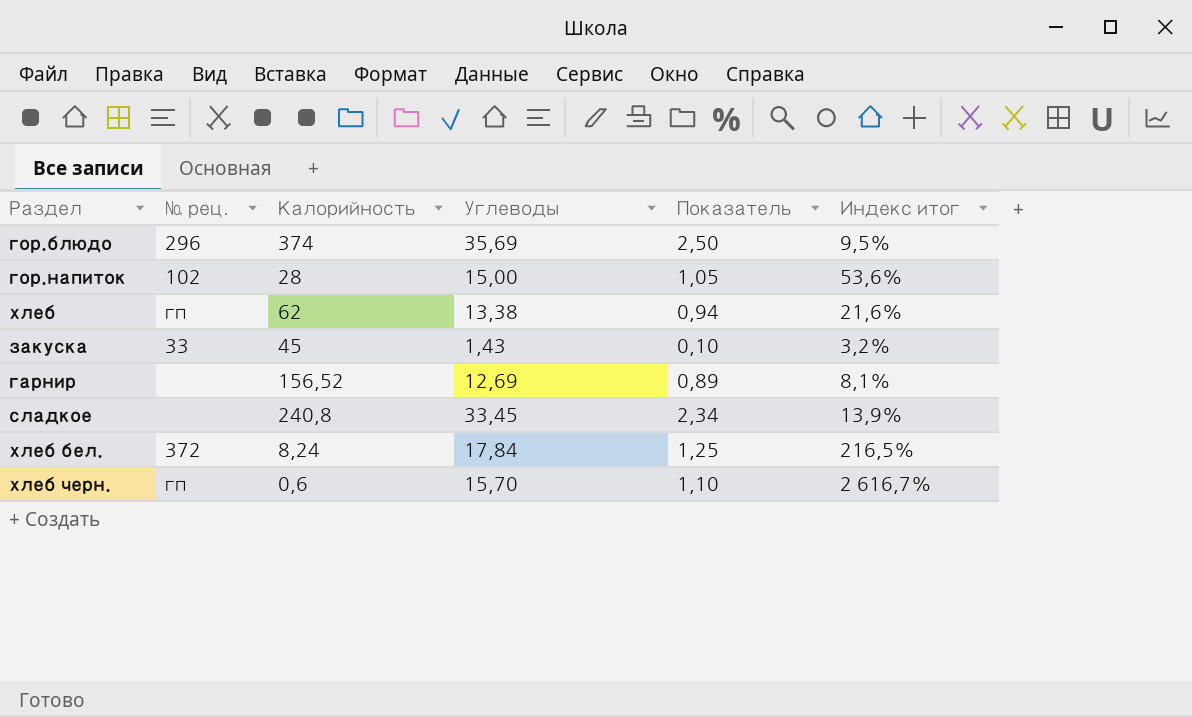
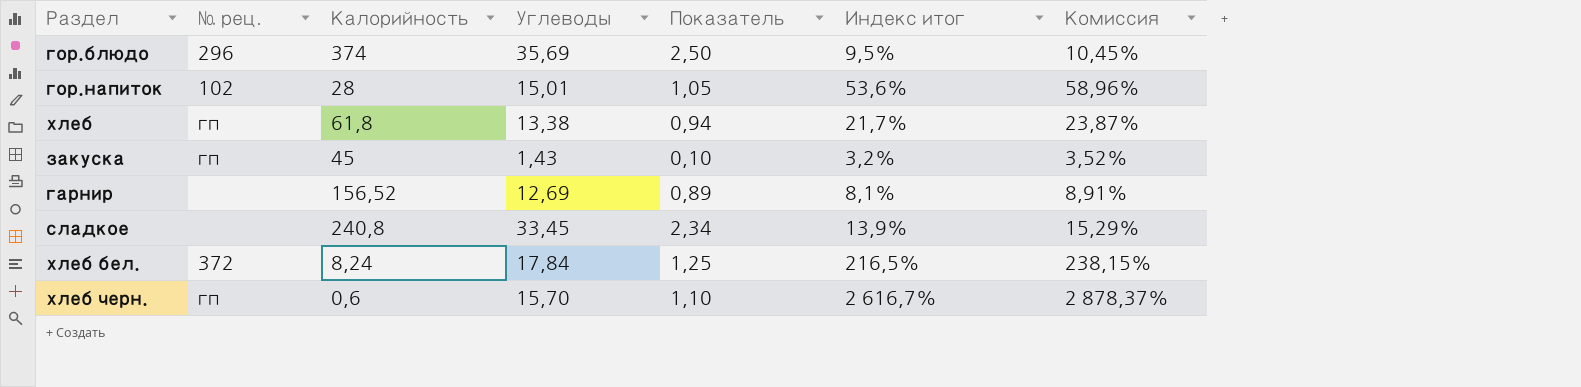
column Комиссия | formula: none -> [Индекс итог] * 1,1
гор.напиток | Углеводы: 15,00 -> 15,01
хлеб | Калорийность: 62 -> 61,8
хлеб | Индекс итог: 21,6% -> 21,7%
закуска | № рец.: 33 -> гп

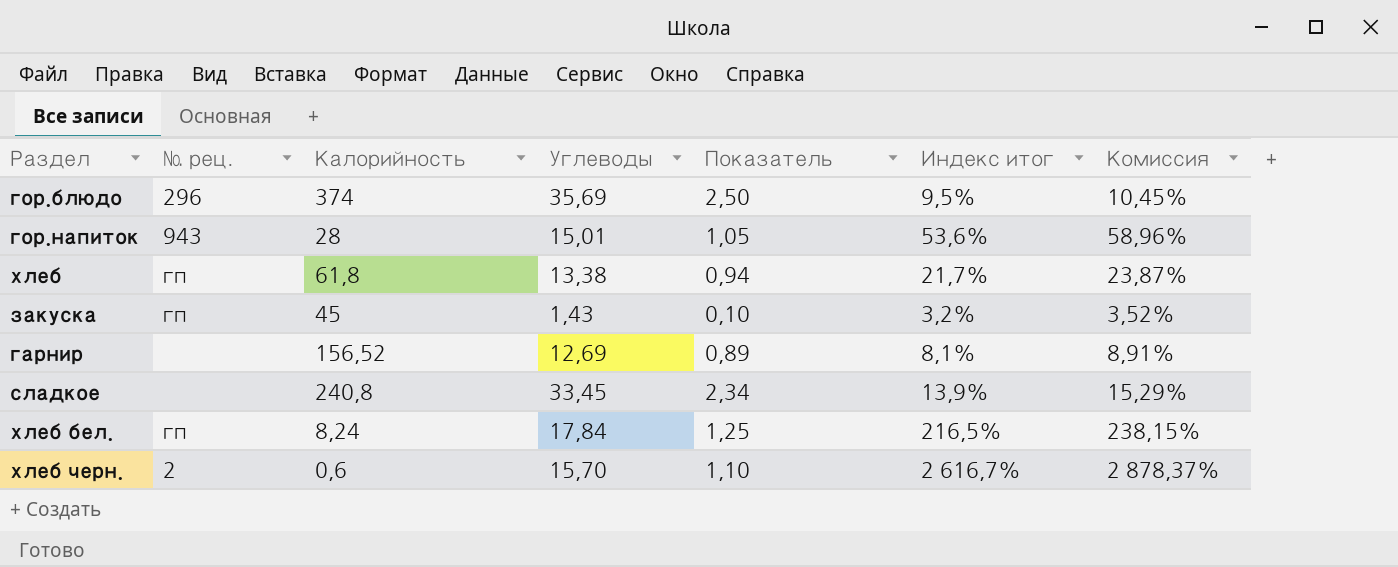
гор.напиток | № рец.: 102 -> 943
хлеб бел. | № рец.: 372 -> гп
хлеб черн. | № рец.: гп -> 2

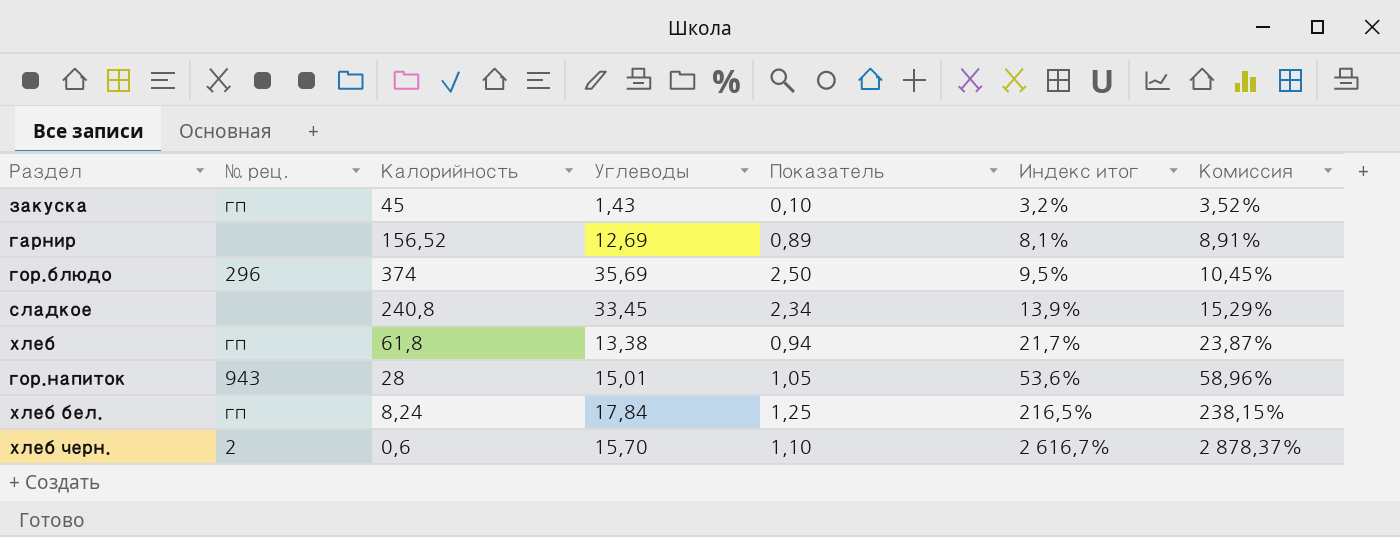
row order: none -> Индекс итог ascending

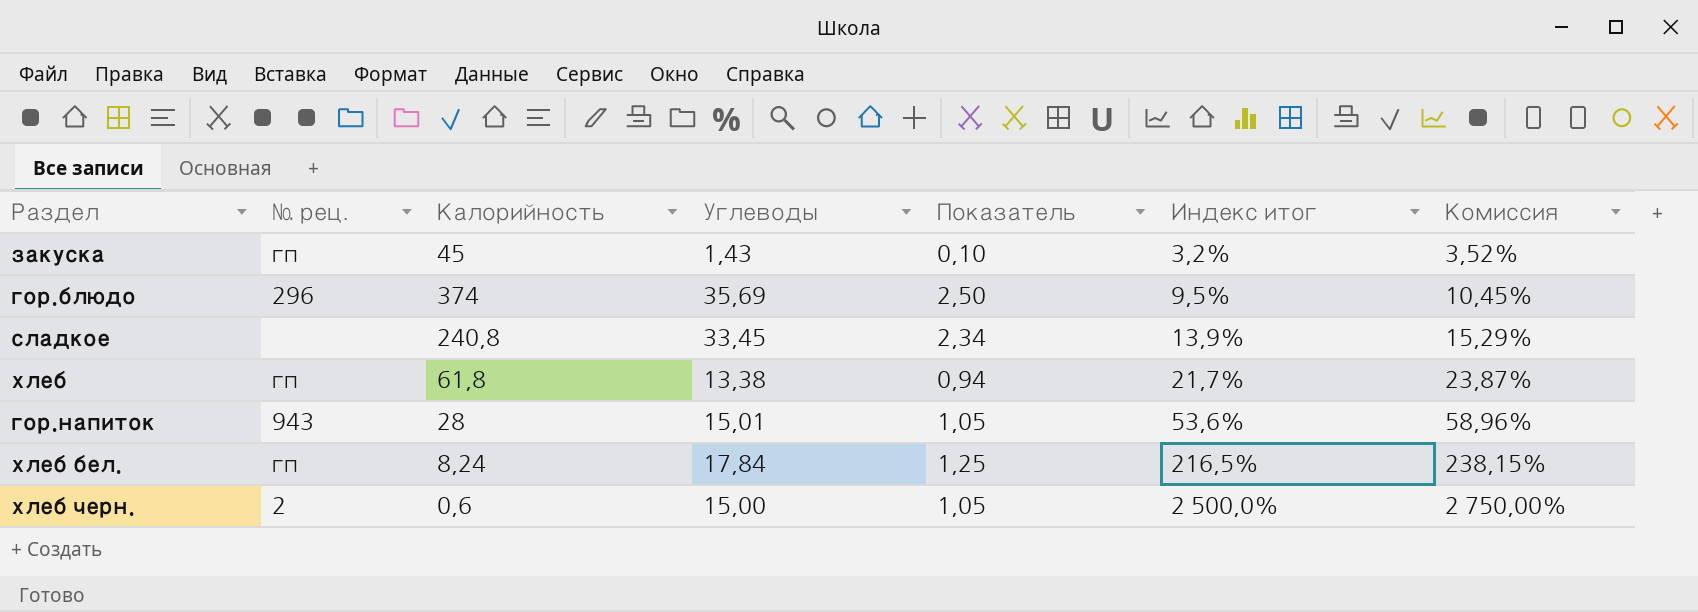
row гарнир: none | 156,52 | 12,69 | 0,89 | 8,1% | 8,91% -> none
хлеб черн. | Углеводы: 15,70 -> 15,00
хлеб черн. | Показатель: 1,10 -> 1,05
хлеб черн. | Индекс итог: 2 616,7% -> 2 500,0%
хлеб черн. | Комиссия: 2 878,37% -> 2 750,00%

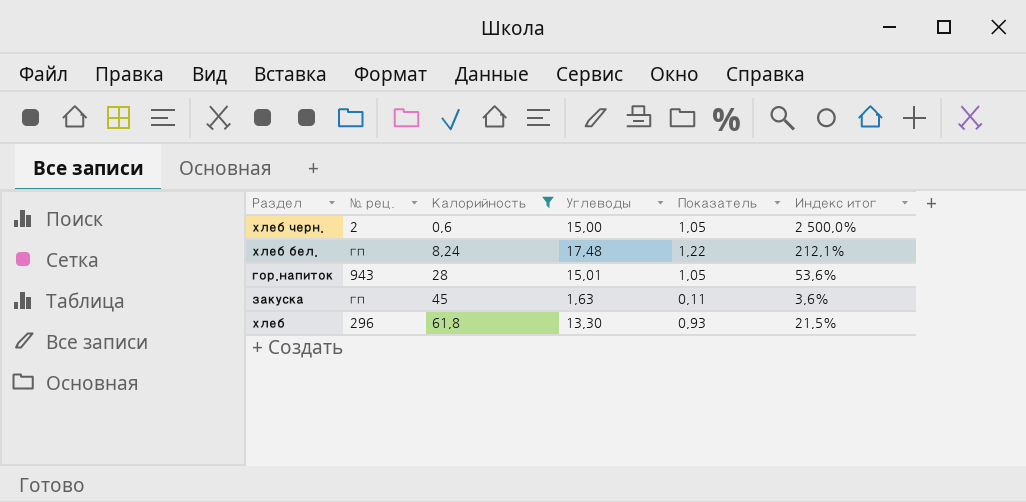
filter: none -> Калорийность <= 61,8
row order: Индекс итог ascending -> Калорийность ascending
column Комиссия | formula: [Индекс итог] * 1,1 -> none
хлеб бел. | Углеводы: 17,84 -> 17,48
хлеб бел. | Показатель: 1,25 -> 1,22
хлеб бел. | Индекс итог: 216,5% -> 212,1%
закуска | Углеводы: 1,43 -> 1,63
закуска | Показатель: 0,10 -> 0,11
закуска | Индекс итог: 3,2% -> 3,6%
хлеб | № рец.: гп -> 296
хлеб | Углеводы: 13,38 -> 13,30
хлеб | Показатель: 0,94 -> 0,93
хлеб | Индекс итог: 21,7% -> 21,5%

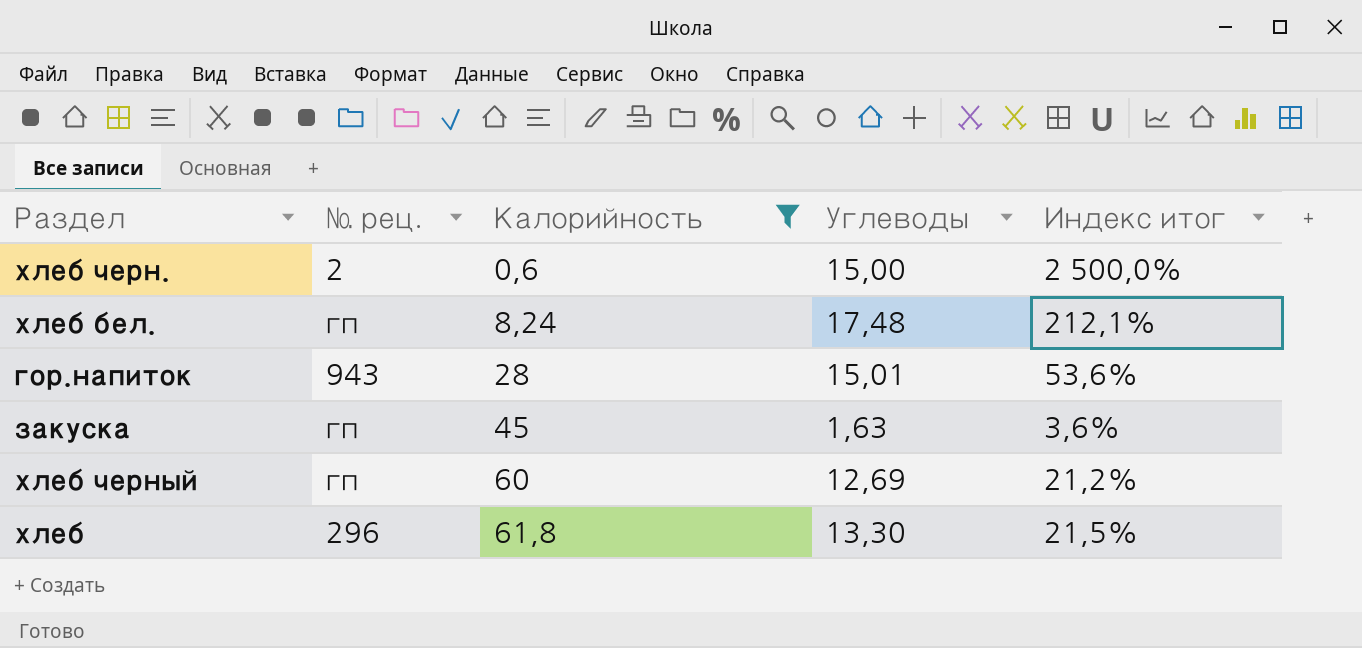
column Показатель | formula: [Углеводы] * 0,07 -> none
row хлеб черный: none -> гп | 60 | 12,69 | 21,2%

